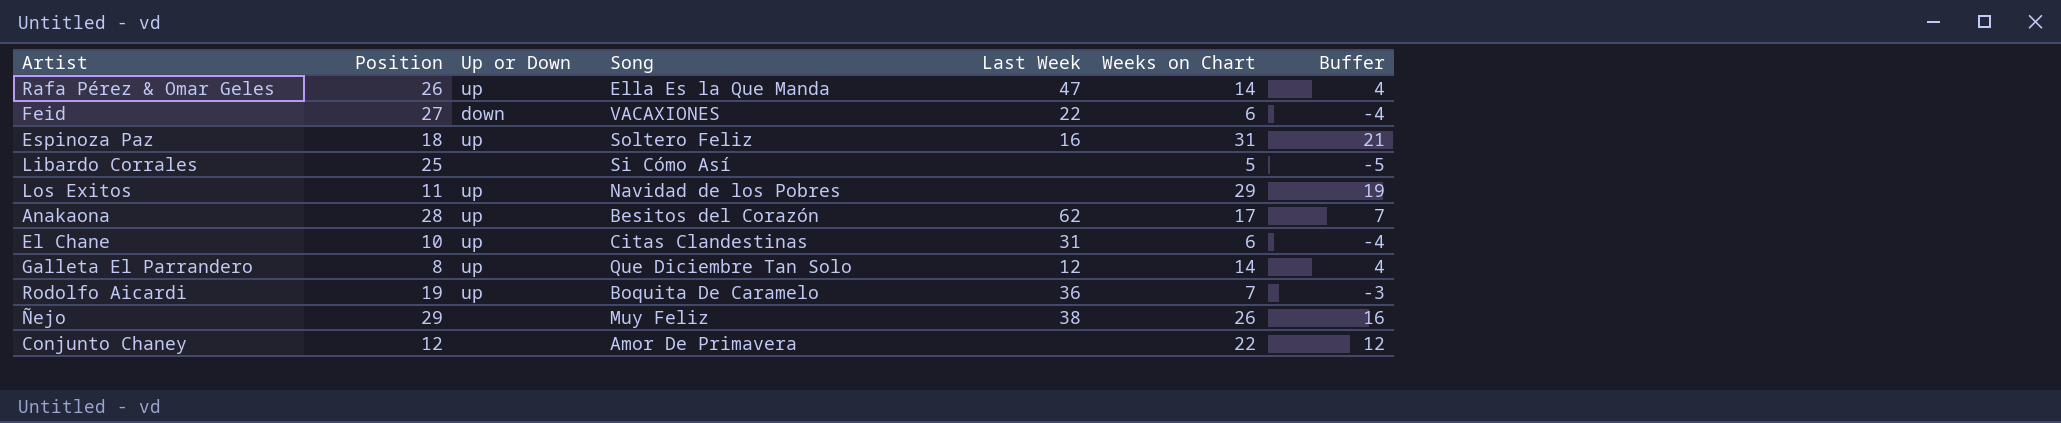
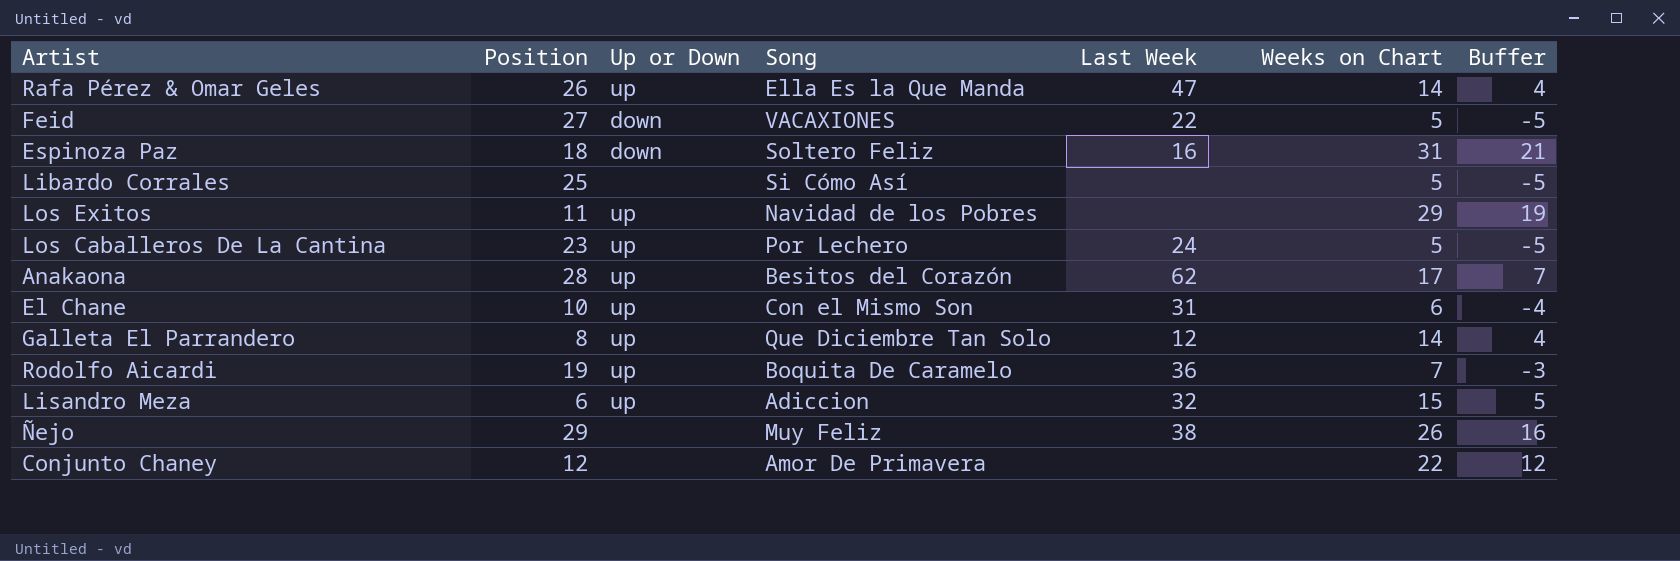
Feid | Weeks on Chart: 6 -> 5
Feid | Buffer: -4 -> -5
Espinoza Paz | Up or Down: up -> down
row Los Caballeros De La Cantina: none -> 23 | up | Por Lechero | 24 | 5 | -5
El Chane | Song: Citas Clandestinas -> Con el Mismo Son
row Lisandro Meza: none -> 6 | up | Adiccion | 32 | 15 | 5

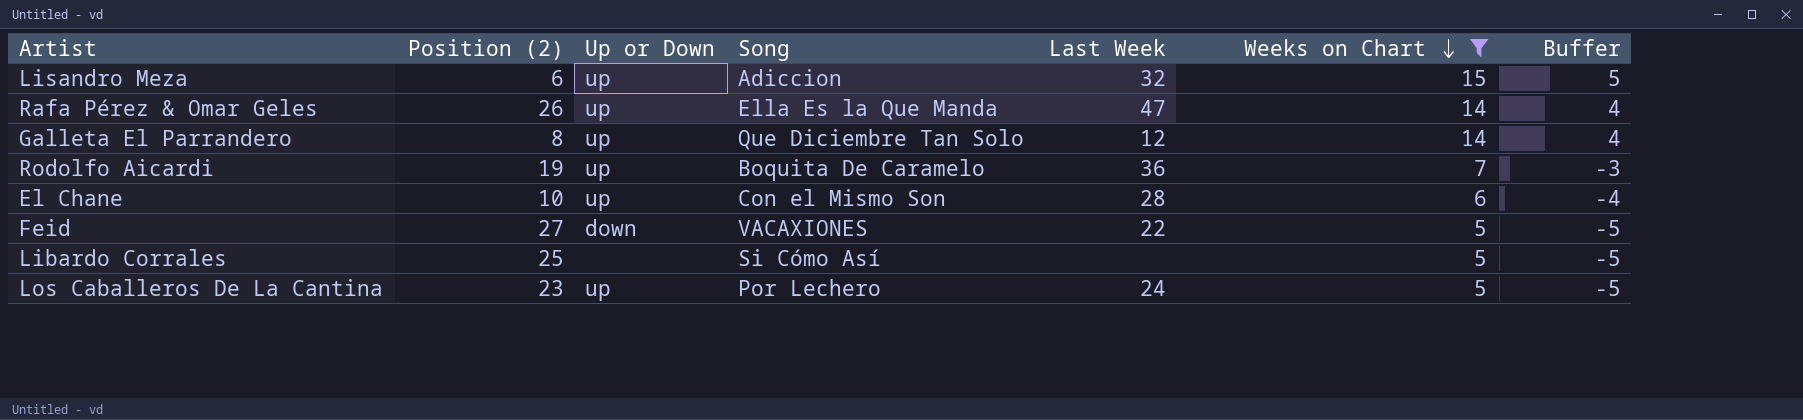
filter: none -> Weeks on Chart <= 15
row order: none -> Weeks on Chart descending
column name: Position -> Position (2)
El Chane | Last Week: 31 -> 28

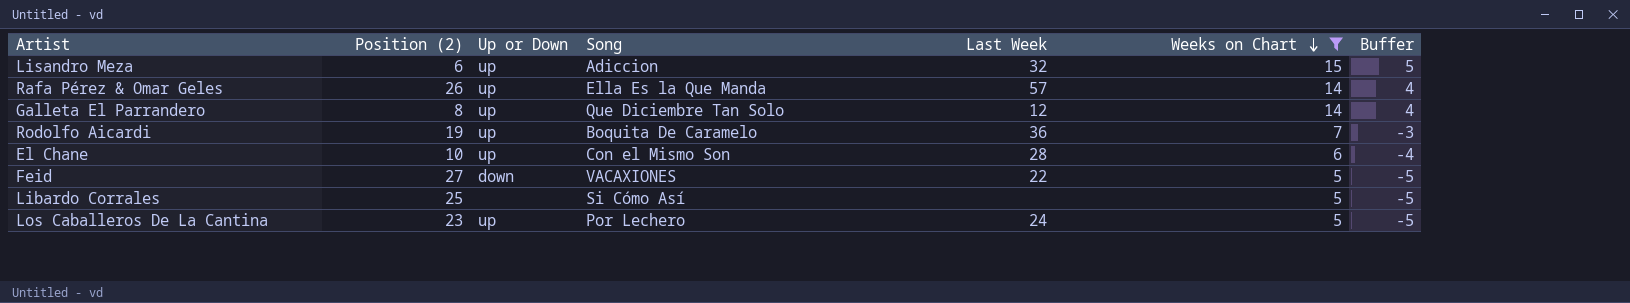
Rafa Pérez & Omar Geles | Last Week: 47 -> 57

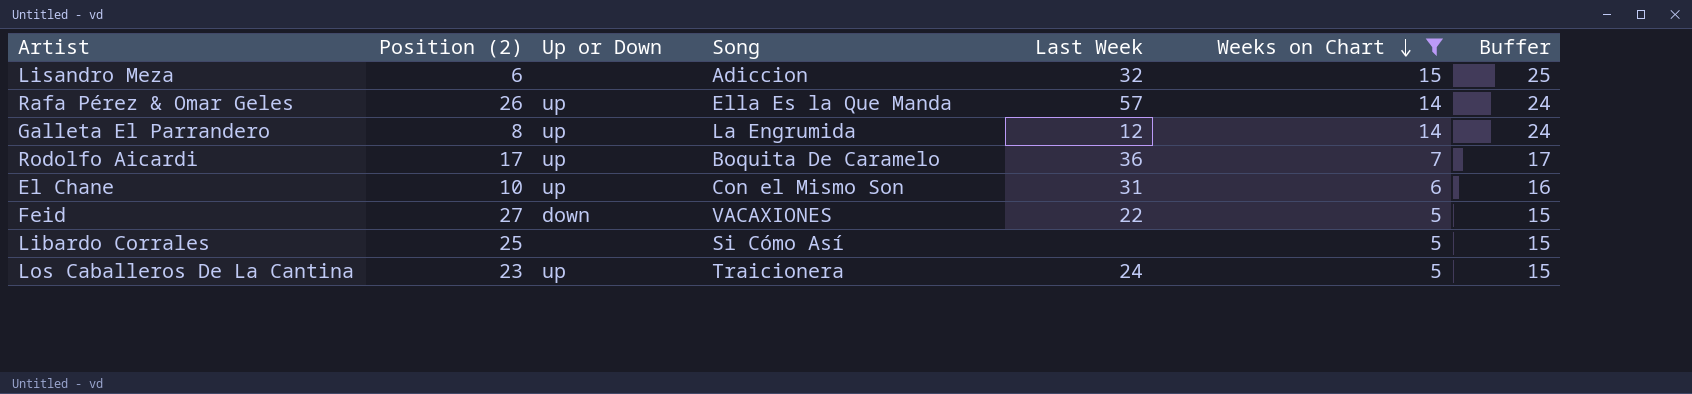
column Buffer | formula: [Weeks on Chart] - 10 -> [Weeks on Chart] + 10
Lisandro Meza | Up or Down: up -> none
Galleta El Parrandero | Song: Que Diciembre Tan Solo -> La Engrumida
Rodolfo Aicardi | Position (2): 19 -> 17
El Chane | Last Week: 28 -> 31
Los Caballeros De La Cantina | Song: Por Lechero -> Traicionera

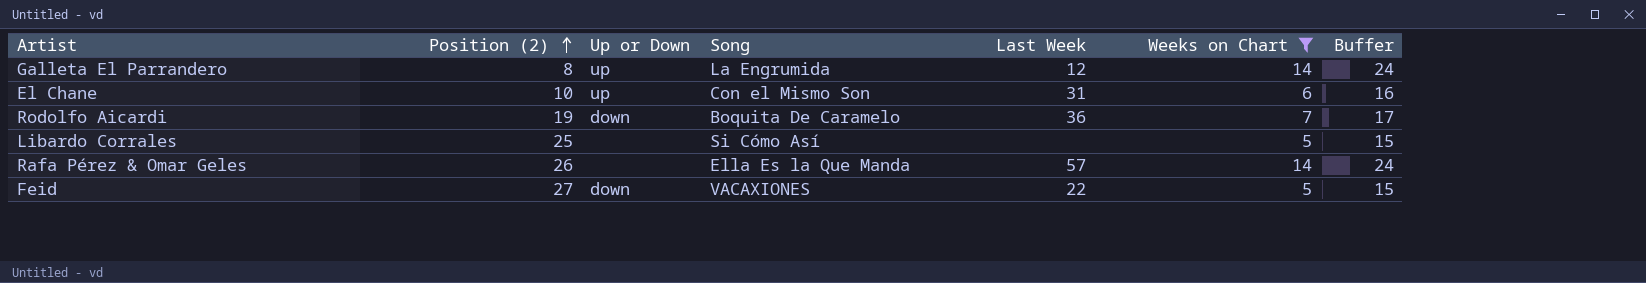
row order: Weeks on Chart descending -> Position (2) ascending
row Lisandro Meza: 6 | none | Adiccion | 32 | 15 | 25 -> none
row Los Caballeros De La Cantina: 23 | up | Traicionera | 24 | 5 | 15 -> none
Rodolfo Aicardi | Position (2): 17 -> 19
Rodolfo Aicardi | Up or Down: up -> down
Rafa Pérez & Omar Geles | Up or Down: up -> none

